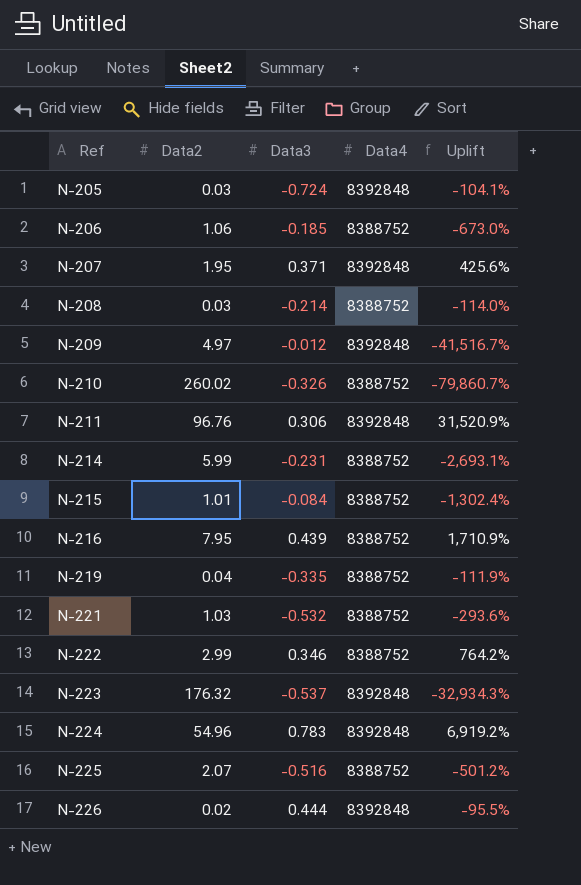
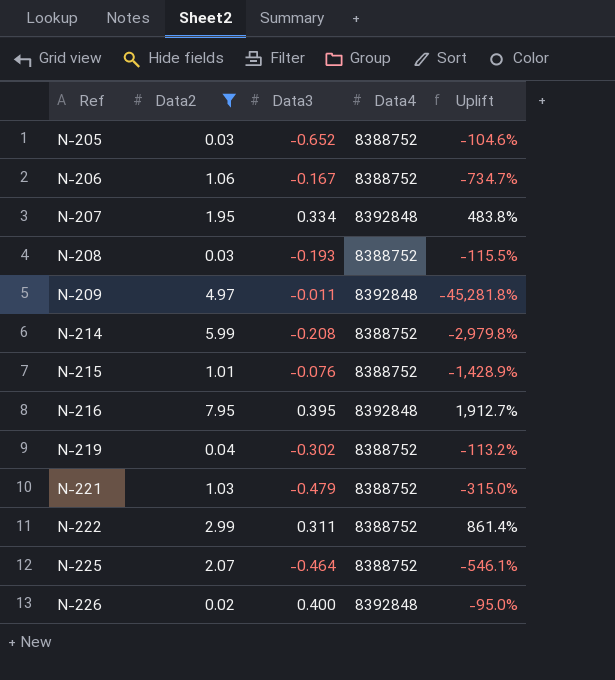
filter: none -> Data2 <= 7.95
N-205 | Data3: -0.724 -> -0.652
N-205 | Data4: 8392848 -> 8388752
N-205 | Uplift: -104.1% -> -104.6%
N-206 | Data3: -0.185 -> -0.167
N-206 | Uplift: -673.0% -> -734.7%
N-207 | Data3: 0.371 -> 0.334
N-207 | Uplift: 425.6% -> 483.8%
N-208 | Data3: -0.214 -> -0.193
N-208 | Uplift: -114.0% -> -115.5%
N-209 | Data3: -0.012 -> -0.011
N-209 | Uplift: -41,516.7% -> -45,281.8%
N-214 | Data3: -0.231 -> -0.208
N-214 | Uplift: -2,693.1% -> -2,979.8%
N-215 | Data3: -0.084 -> -0.076
N-215 | Uplift: -1,302.4% -> -1,428.9%
N-216 | Data3: 0.439 -> 0.395
N-216 | Data4: 8388752 -> 8392848
N-216 | Uplift: 1,710.9% -> 1,912.7%
N-219 | Data3: -0.335 -> -0.302
N-219 | Uplift: -111.9% -> -113.2%
N-221 | Data3: -0.532 -> -0.479
N-221 | Uplift: -293.6% -> -315.0%
N-222 | Data3: 0.346 -> 0.311
N-222 | Uplift: 764.2% -> 861.4%
N-225 | Data3: -0.516 -> -0.464
N-225 | Uplift: -501.2% -> -546.1%
N-226 | Data3: 0.444 -> 0.400
N-226 | Uplift: -95.5% -> -95.0%

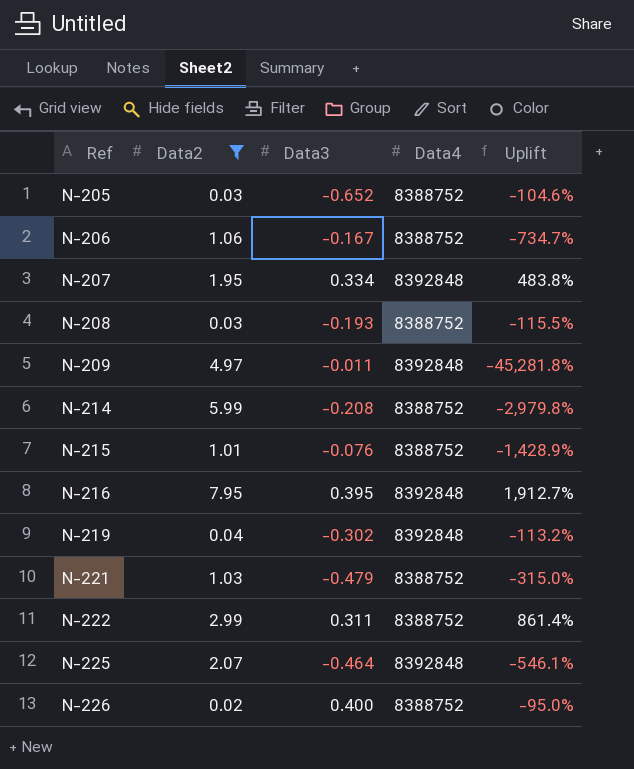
N-219 | Data4: 8388752 -> 8392848
N-225 | Data4: 8388752 -> 8392848
N-226 | Data4: 8392848 -> 8388752

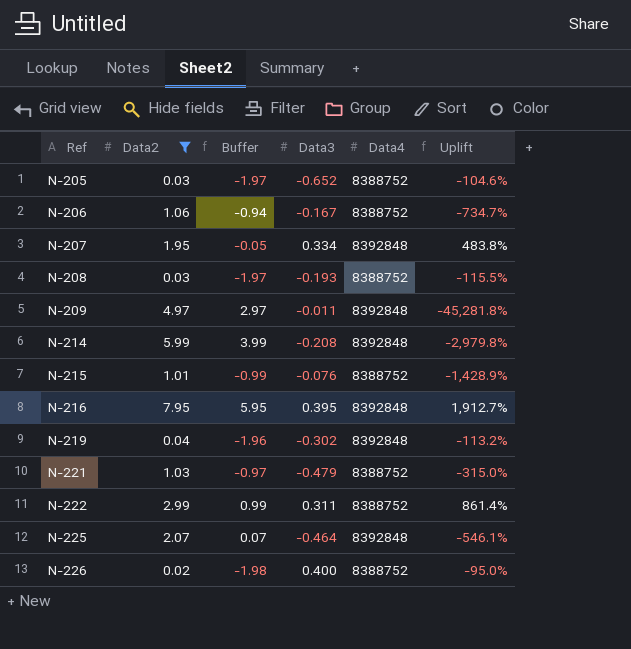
column Buffer | formula: none -> [Data2] - 2
N-214 | Data4: 8388752 -> 8392848

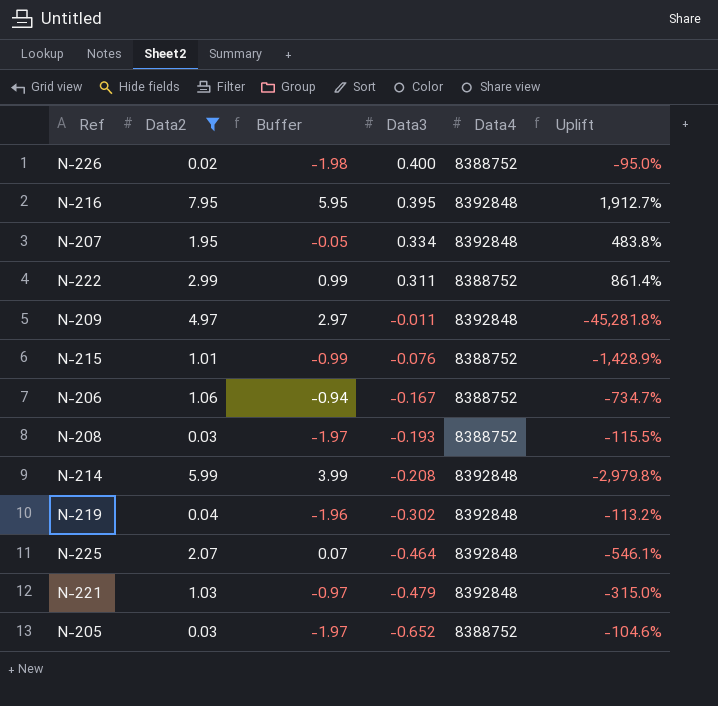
row order: Ref ascending -> Data3 descending
N-221 | Data4: 8388752 -> 8392848

